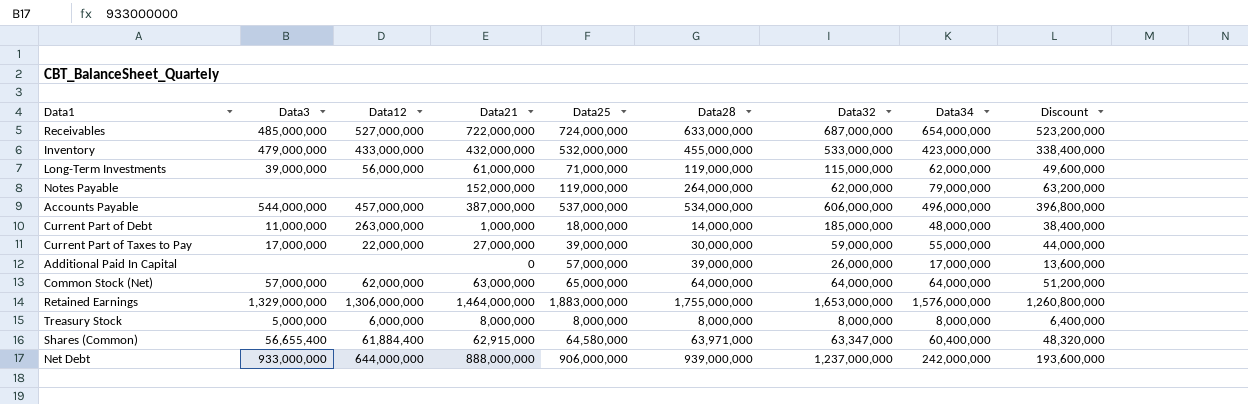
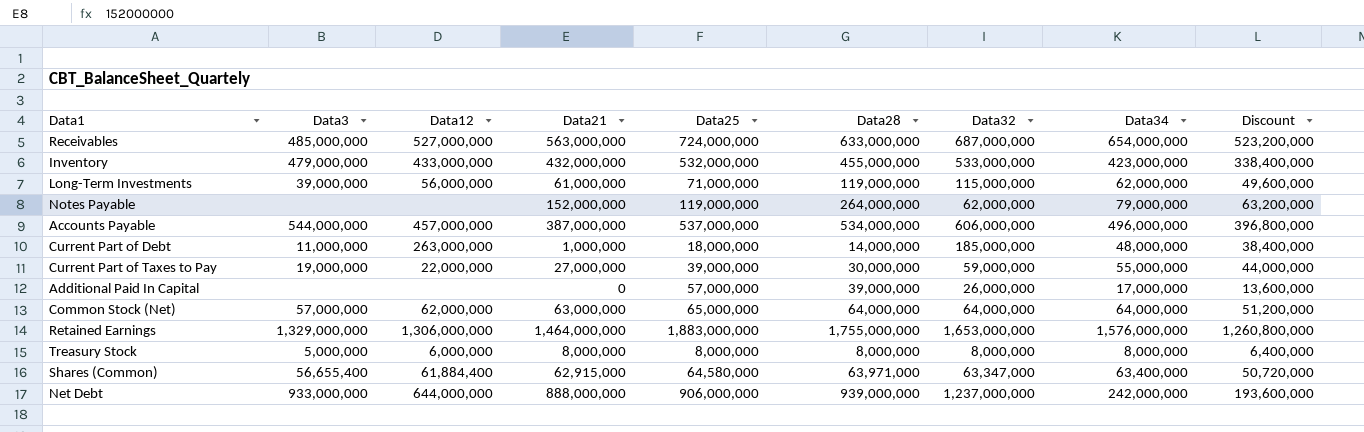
Receivables | Data21: 722,000,000 -> 563,000,000
Current Part of Taxes to Pay | Data3: 17,000,000 -> 19,000,000
Shares (Common) | Data34: 60,400,000 -> 63,400,000
Shares (Common) | Discount: 48,320,000 -> 50,720,000

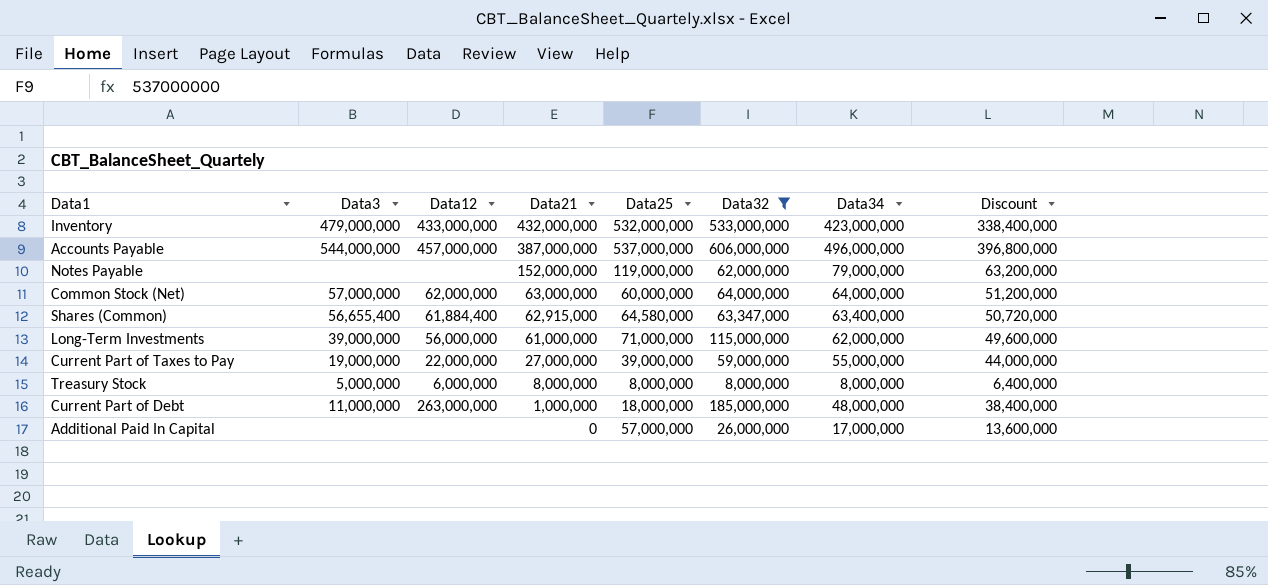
filter: none -> Data32 <= 606,000,000
row order: none -> Data21 descending
column Data28 | position: 6 -> none
Common Stock (Net) | Data25: 65,000,000 -> 60,000,000

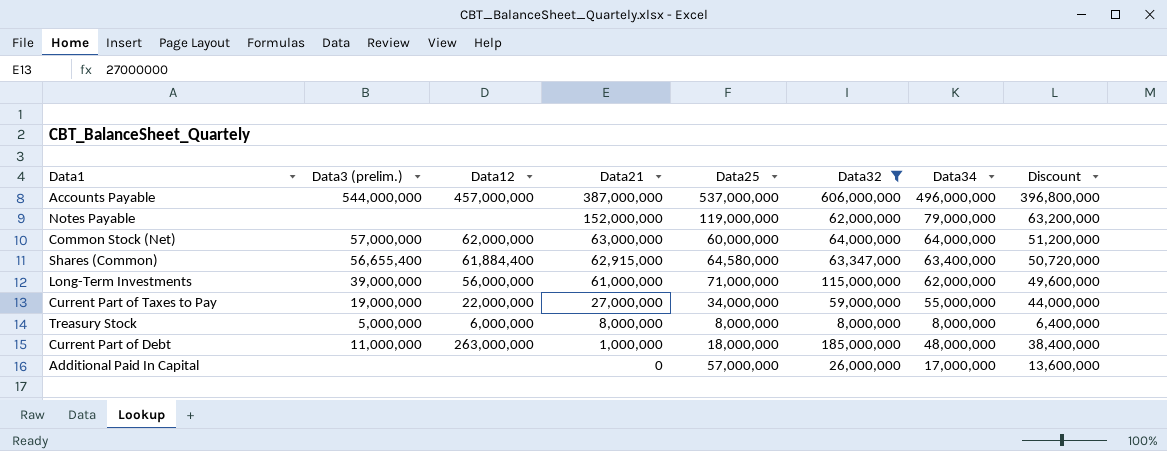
column name: Data3 -> Data3 (prelim.)
row Inventory: 479,000,000 | 433,000,000 | 432,000,000 | 532,000,000 | 533,000,000 | 423,000,000 | 338,400,000 -> none
Current Part of Taxes to Pay | Data25: 39,000,000 -> 34,000,000

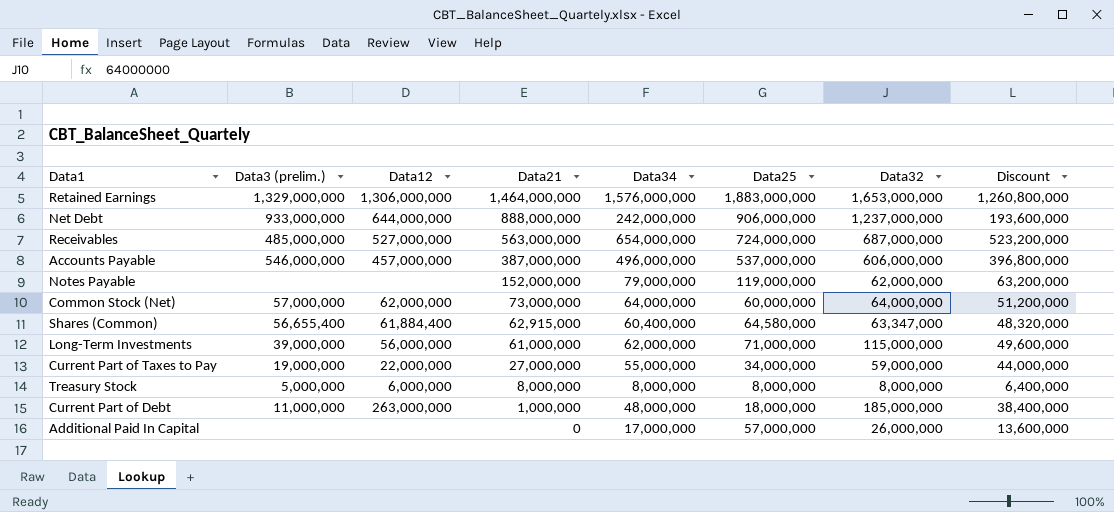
filter: Data32 <= 606,000,000 -> none
column Data34 | position: 7 -> 5
Accounts Payable | Data3 (prelim.): 544,000,000 -> 546,000,000
Common Stock (Net) | Data21: 63,000,000 -> 73,000,000
Shares (Common) | Data34: 63,400,000 -> 60,400,000
Shares (Common) | Discount: 50,720,000 -> 48,320,000

